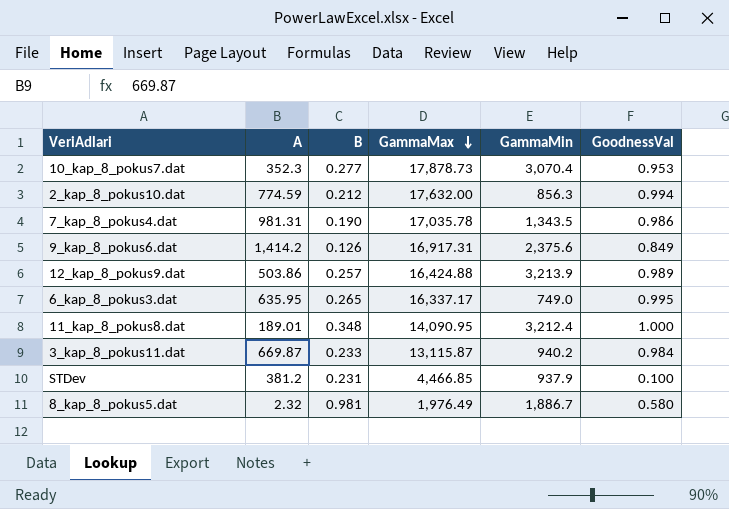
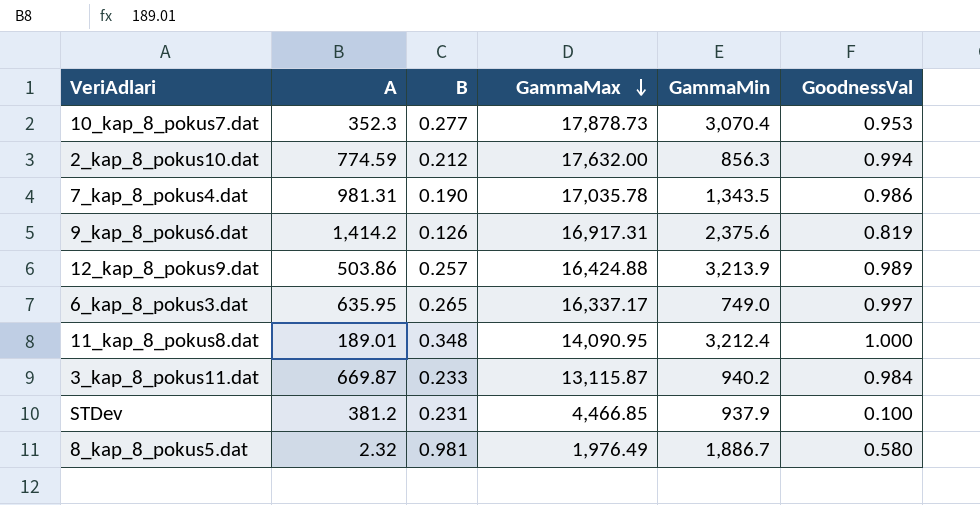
9_kap_8_pokus6.dat | GoodnessVal: 0.849 -> 0.819
6_kap_8_pokus3.dat | GoodnessVal: 0.995 -> 0.997

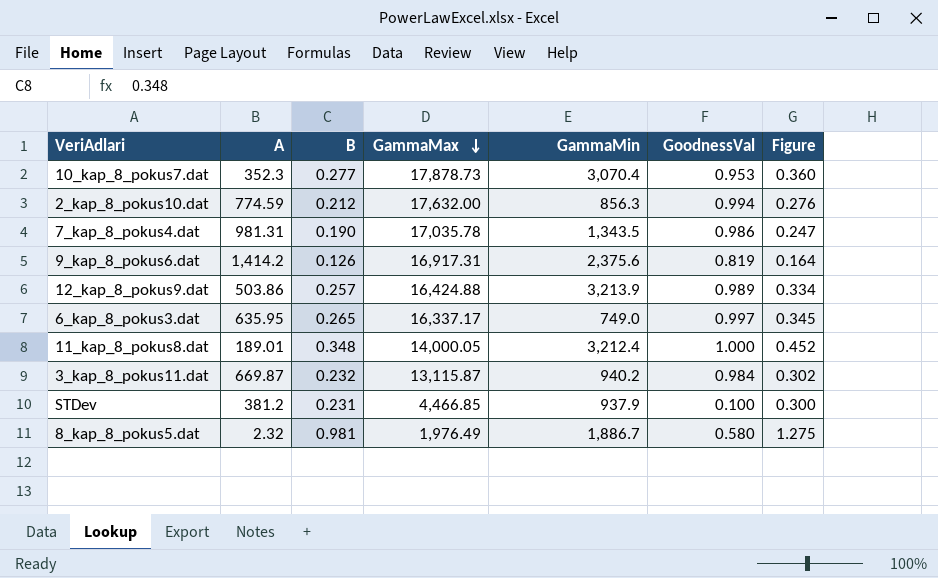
column Figure | formula: none -> [B] * 1.3
11_kap_8_pokus8.dat | GammaMax: 14,090.95 -> 14,000.05
3_kap_8_pokus11.dat | B: 0.233 -> 0.232

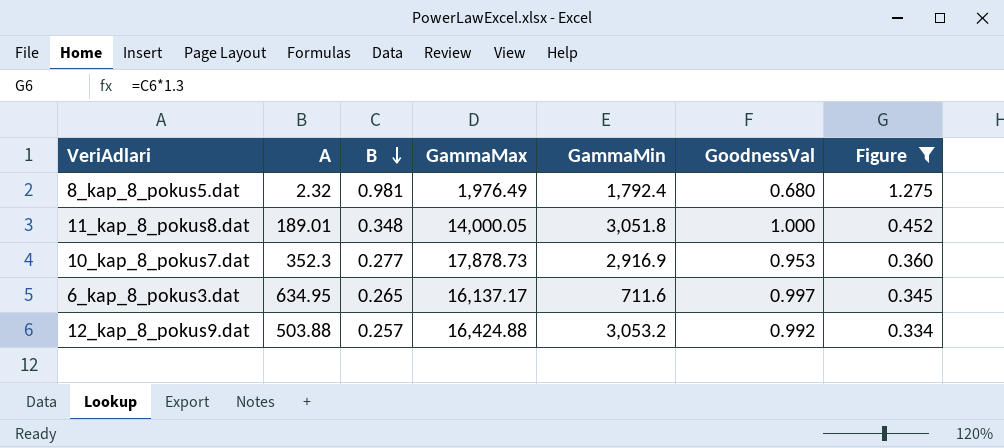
filter: none -> Figure >= 0.334
row order: GammaMax descending -> B descending
8_kap_8_pokus5.dat | GammaMin: 1,886.7 -> 1,792.4
8_kap_8_pokus5.dat | GoodnessVal: 0.580 -> 0.680
11_kap_8_pokus8.dat | GammaMin: 3,212.4 -> 3,051.8
10_kap_8_pokus7.dat | GammaMin: 3,070.4 -> 2,916.9
6_kap_8_pokus3.dat | A: 635.95 -> 634.95
6_kap_8_pokus3.dat | GammaMax: 16,337.17 -> 16,137.17
6_kap_8_pokus3.dat | GammaMin: 749.0 -> 711.6
12_kap_8_pokus9.dat | A: 503.86 -> 503.88
12_kap_8_pokus9.dat | GammaMin: 3,213.9 -> 3,053.2
12_kap_8_pokus9.dat | GoodnessVal: 0.989 -> 0.992

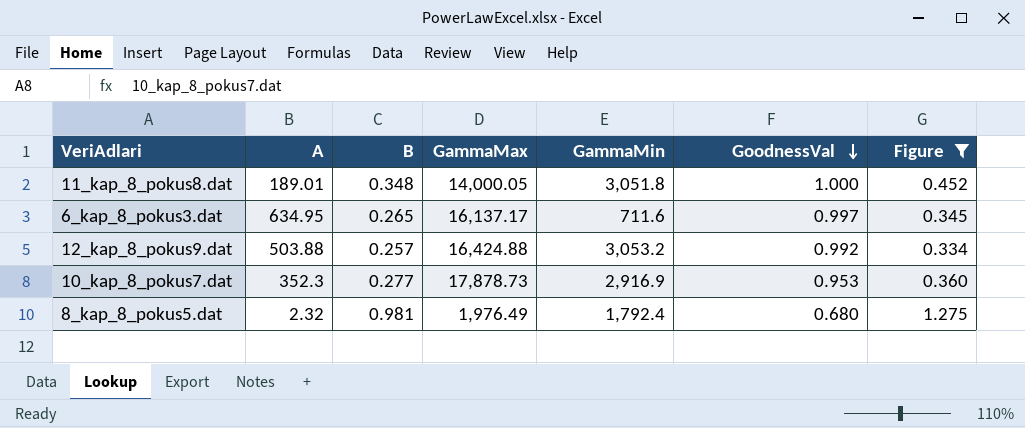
row order: B descending -> GoodnessVal descending

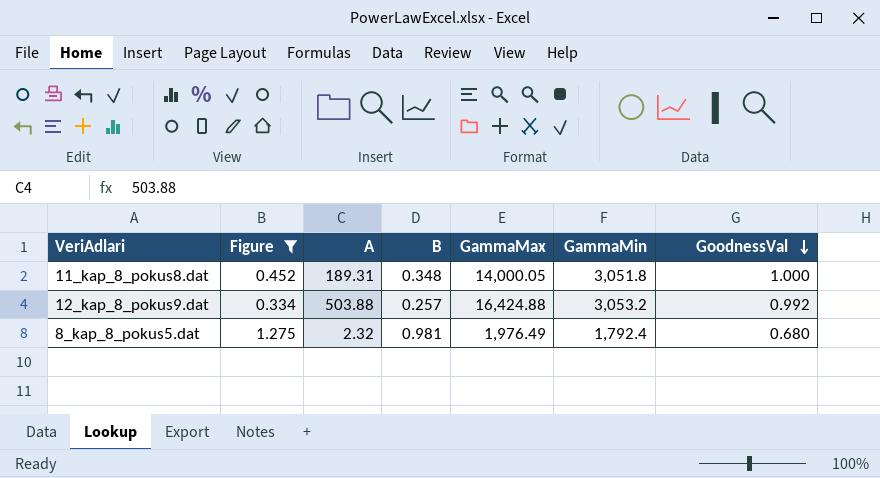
column Figure | position: 7 -> 2
row 6_kap_8_pokus3.dat: 634.95 | 0.265 | 16,137.17 | 711.6 | 0.997 | 0.345 -> none
row 10_kap_8_pokus7.dat: 352.3 | 0.277 | 17,878.73 | 2,916.9 | 0.953 | 0.360 -> none
11_kap_8_pokus8.dat | A: 189.01 -> 189.31

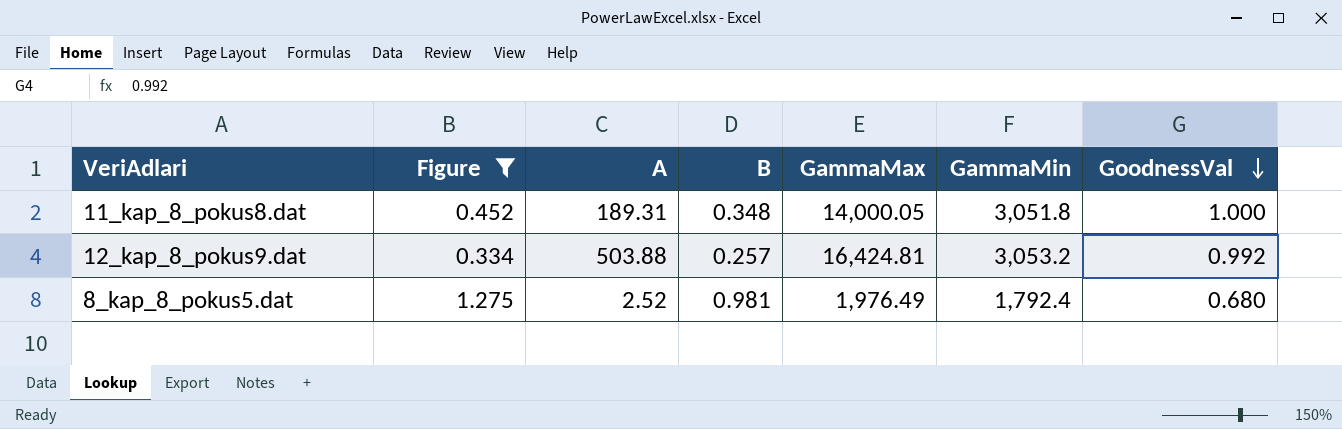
12_kap_8_pokus9.dat | GammaMax: 16,424.88 -> 16,424.81
8_kap_8_pokus5.dat | A: 2.32 -> 2.52

